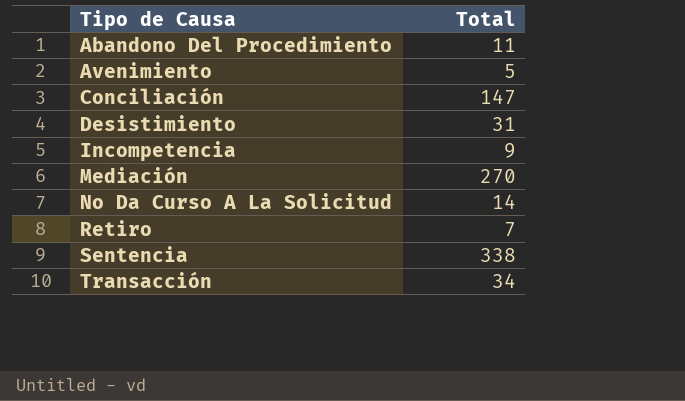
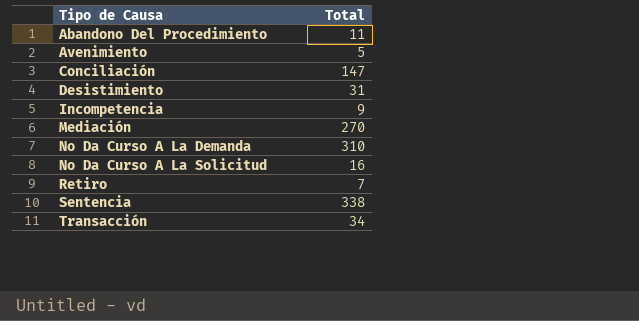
row No Da Curso A La Demanda: none -> 310
No Da Curso A La Solicitud | Total: 14 -> 16

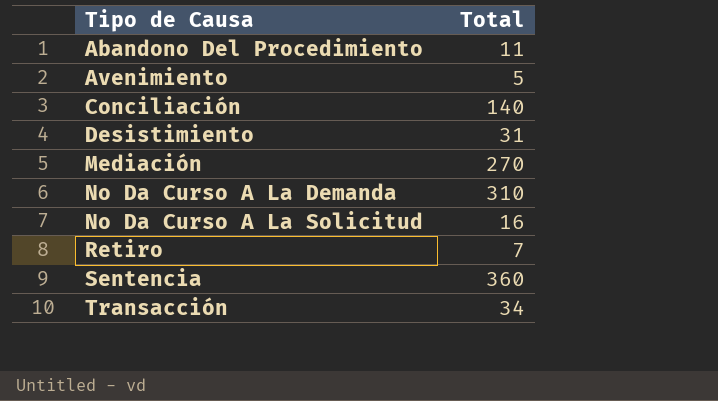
row Incompetencia: 9 -> none
Conciliación | Total: 147 -> 140
Sentencia | Total: 338 -> 360

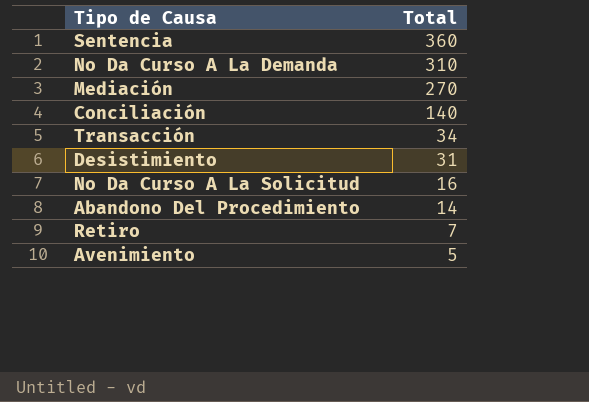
row order: Tipo de Causa ascending -> Total descending
Abandono Del Procedimiento | Total: 11 -> 14

